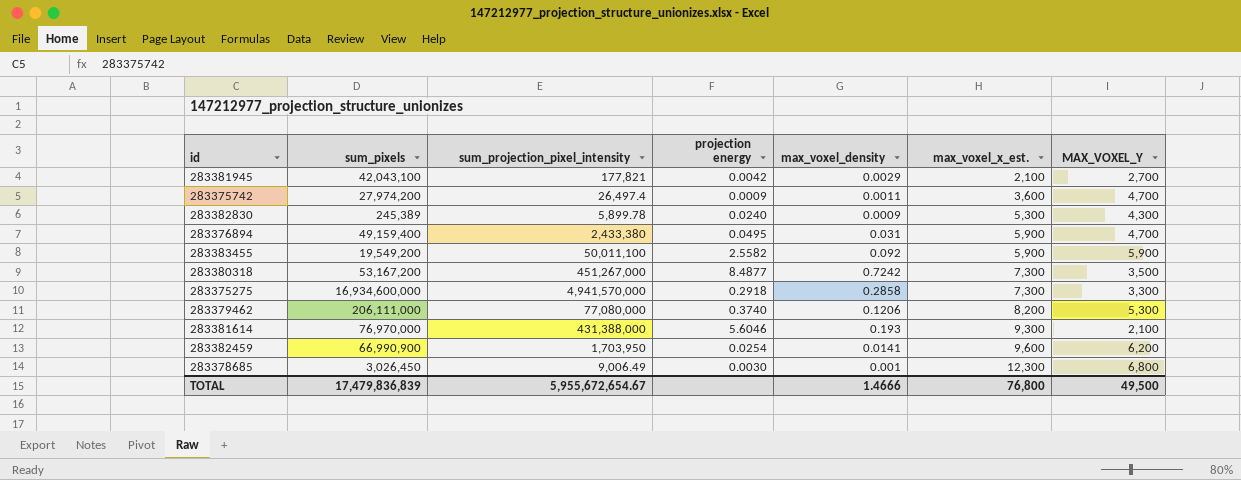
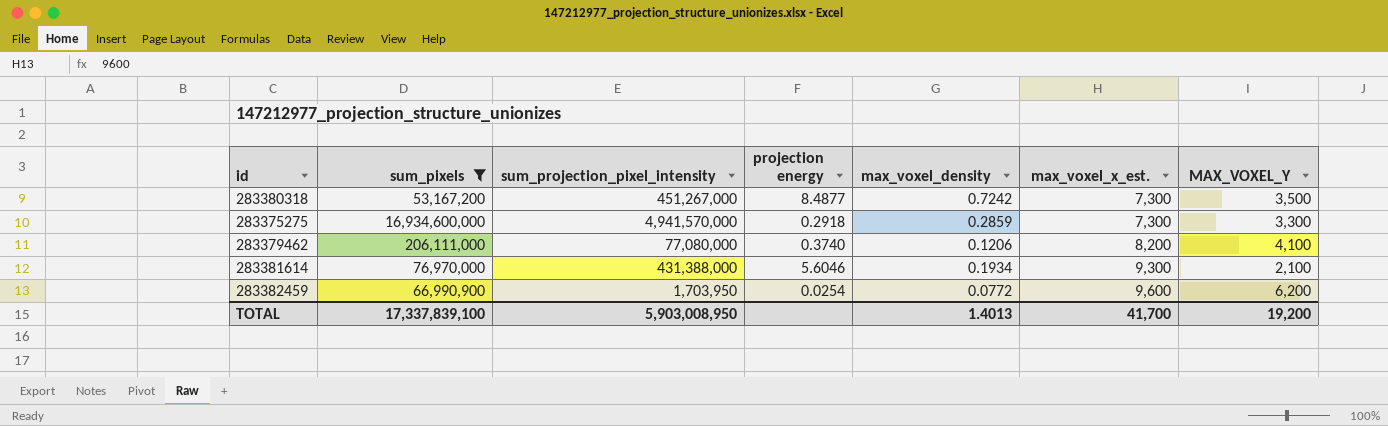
filter: none -> sum_pixels >= 53,167,200
283375275 | max_voxel_density: 0.2858 -> 0.2859
283379462 | MAX_VOXEL_Y: 5,300 -> 4,100
283381614 | max_voxel_density: 0.193 -> 0.1934
283382459 | max_voxel_density: 0.0141 -> 0.0772
TOTAL | sum_pixels: 17,479,836,839 -> 17,337,839,100
TOTAL | sum_projection_pixel_intensity: 5,955,672,654.67 -> 5,903,008,950
TOTAL | max_voxel_density: 1.4666 -> 1.4013
TOTAL | max_voxel_x_est.: 76,800 -> 41,700
TOTAL | MAX_VOXEL_Y: 49,500 -> 19,200

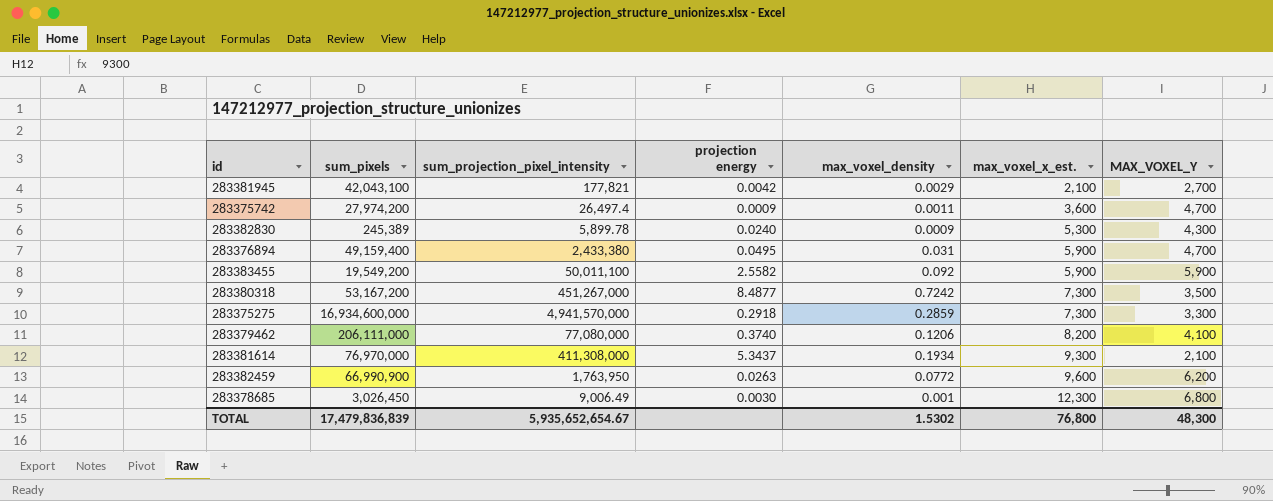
filter: sum_pixels >= 53,167,200 -> none
283381614 | sum_projection_pixel_intensity: 431,388,000 -> 411,308,000
283381614 | projection energy: 5.6046 -> 5.3437
283382459 | sum_projection_pixel_intensity: 1,703,950 -> 1,763,950
283382459 | projection energy: 0.0254 -> 0.0263
TOTAL | sum_pixels: 17,337,839,100 -> 17,479,836,839
TOTAL | sum_projection_pixel_intensity: 5,903,008,950 -> 5,935,652,654.67
TOTAL | max_voxel_density: 1.4013 -> 1.5302
TOTAL | max_voxel_x_est.: 41,700 -> 76,800
TOTAL | MAX_VOXEL_Y: 19,200 -> 48,300

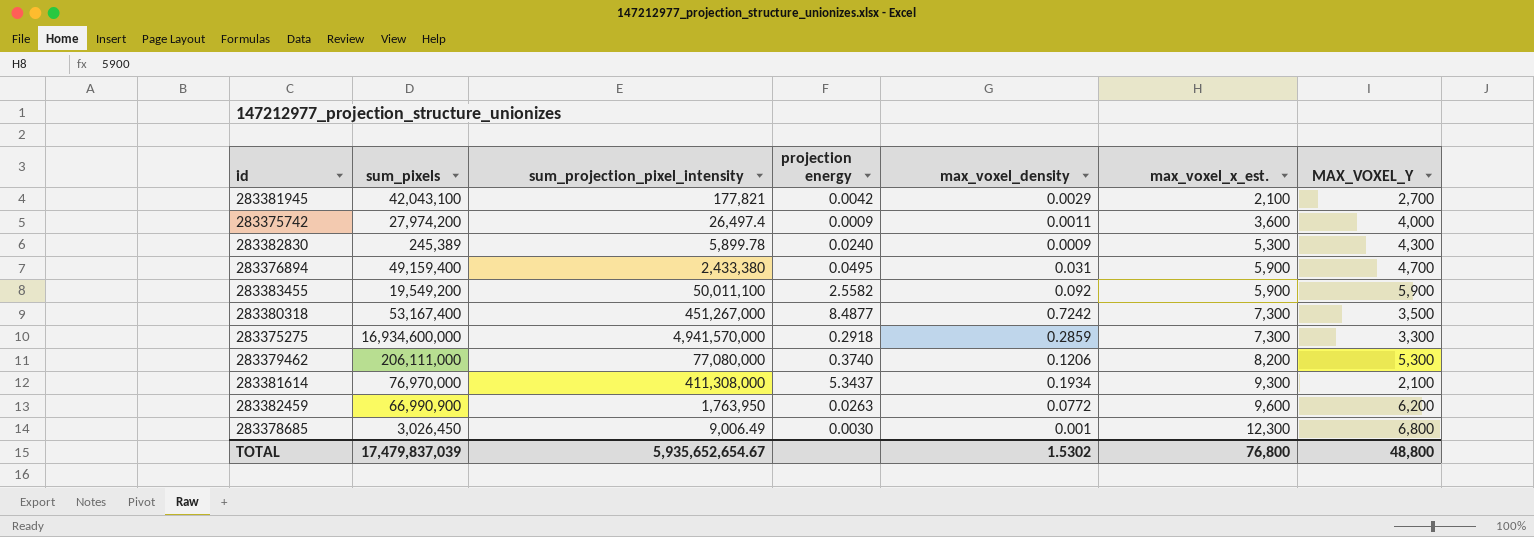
283375742 | MAX_VOXEL_Y: 4,700 -> 4,000
283380318 | sum_pixels: 53,167,200 -> 53,167,400
283379462 | MAX_VOXEL_Y: 4,100 -> 5,300
TOTAL | sum_pixels: 17,479,836,839 -> 17,479,837,039
TOTAL | MAX_VOXEL_Y: 48,300 -> 48,800

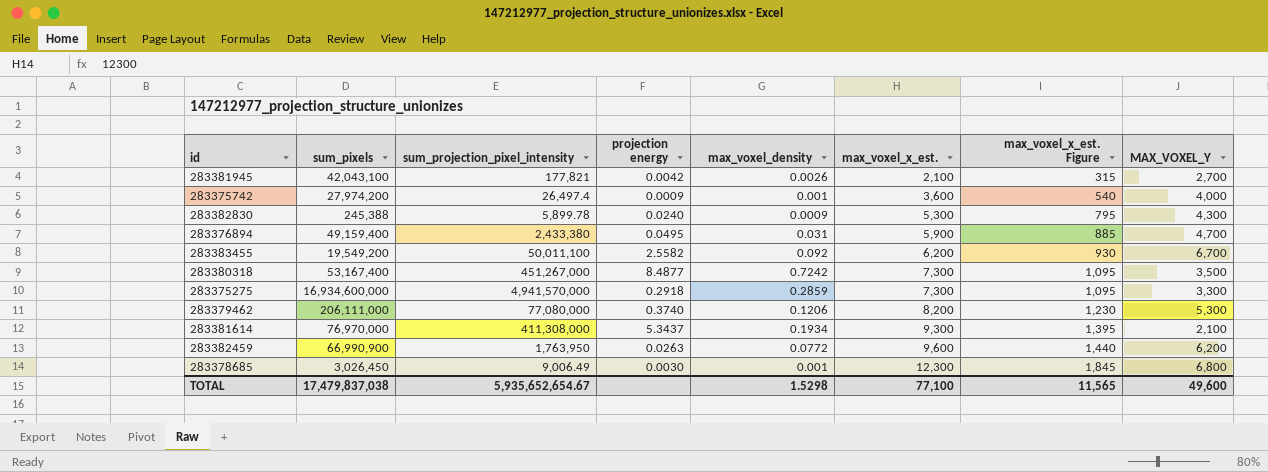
column max_voxel_x_est. Figure | formula: none -> [max_voxel_x_est.] * 0.15
283381945 | max_voxel_density: 0.0029 -> 0.0026
283375742 | max_voxel_density: 0.0011 -> 0.001
283382830 | sum_pixels: 245,389 -> 245,388
283383455 | max_voxel_x_est.: 5,900 -> 6,200
283383455 | MAX_VOXEL_Y: 5,900 -> 6,700
TOTAL | sum_pixels: 17,479,837,039 -> 17,479,837,038
TOTAL | max_voxel_density: 1.5302 -> 1.5298
TOTAL | max_voxel_x_est.: 76,800 -> 77,100
TOTAL | MAX_VOXEL_Y: 48,800 -> 49,600

